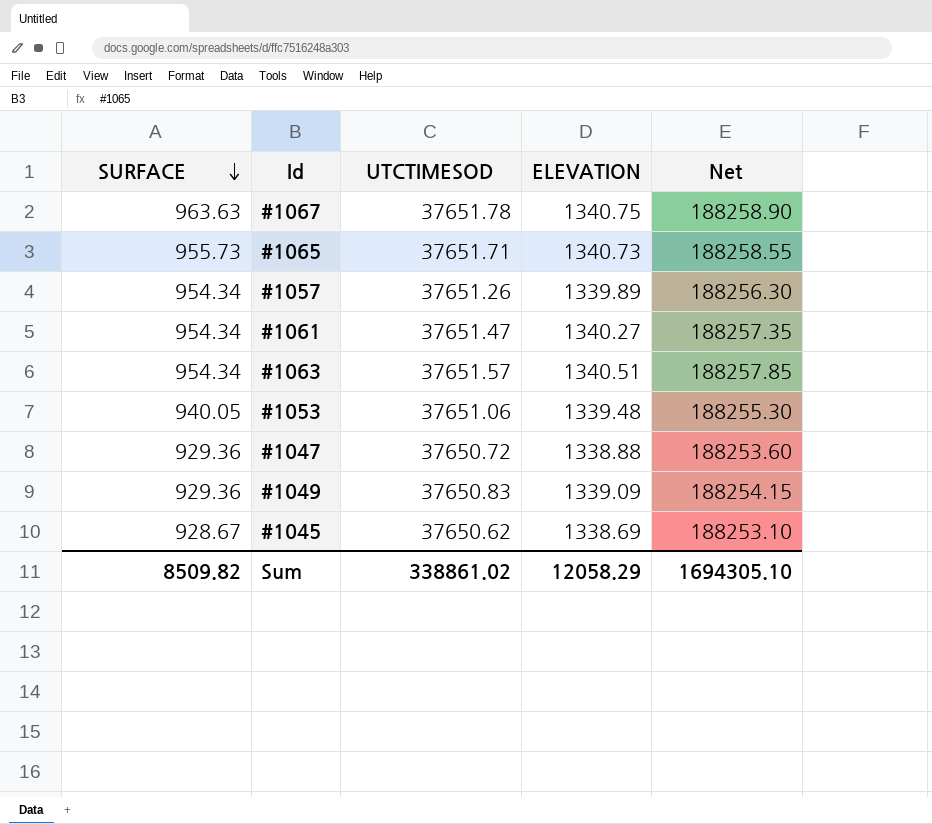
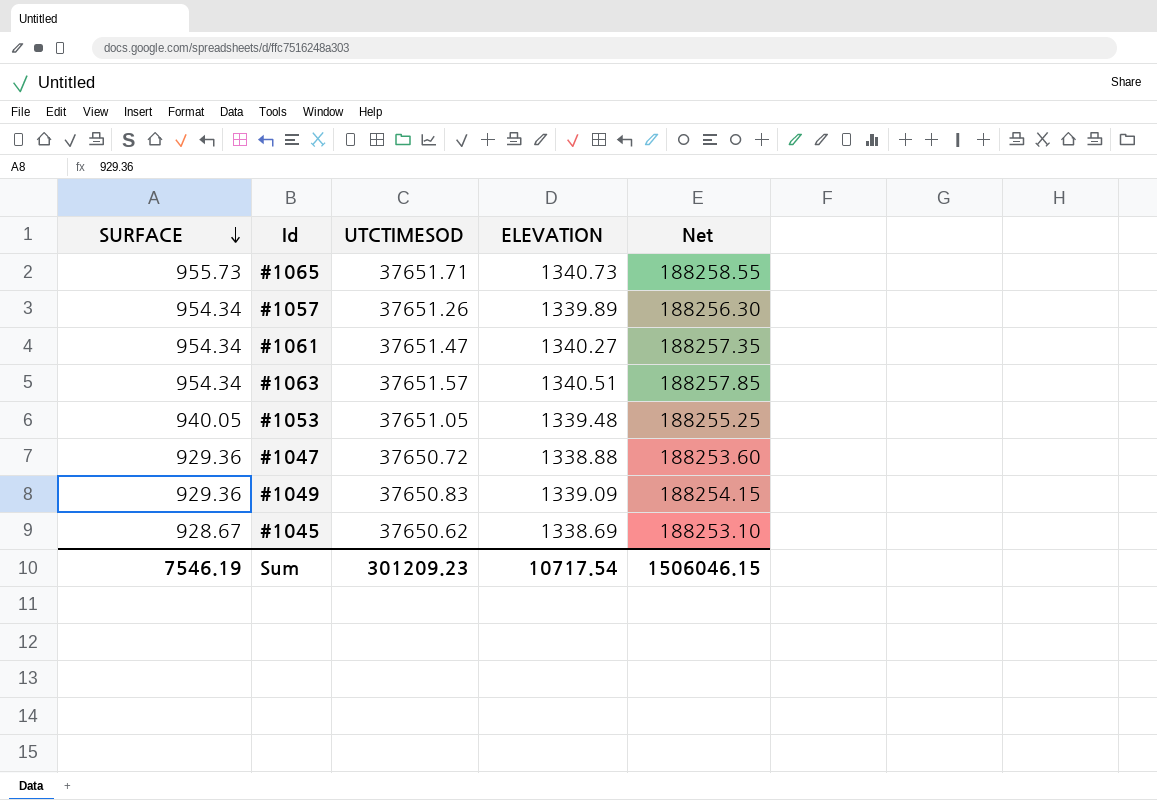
row #1067: 963.63 | 37651.78 | 1340.75 | 188258.90 -> none
#1053 | UTCTIMESOD: 37651.06 -> 37651.05
#1053 | Net: 188255.30 -> 188255.25
Sum | SURFACE: 8509.82 -> 7546.19
Sum | UTCTIMESOD: 338861.02 -> 301209.23
Sum | ELEVATION: 12058.29 -> 10717.54
Sum | Net: 1694305.10 -> 1506046.15

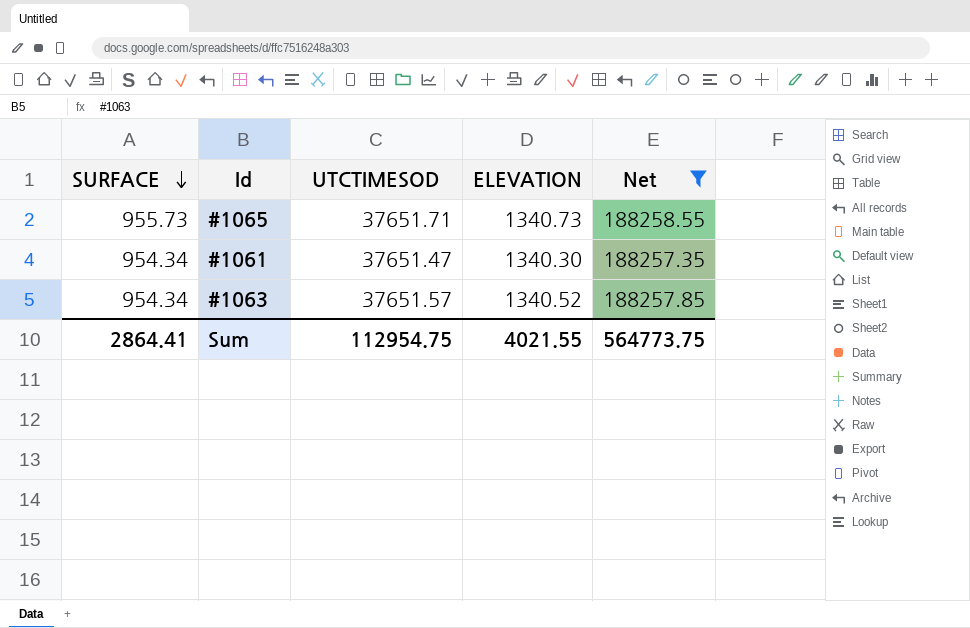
filter: none -> Net >= 188257.35
#1061 | ELEVATION: 1340.27 -> 1340.30
#1063 | ELEVATION: 1340.51 -> 1340.52
Sum | SURFACE: 7546.19 -> 2864.41
Sum | UTCTIMESOD: 301209.23 -> 112954.75
Sum | ELEVATION: 10717.54 -> 4021.55
Sum | Net: 1506046.15 -> 564773.75

